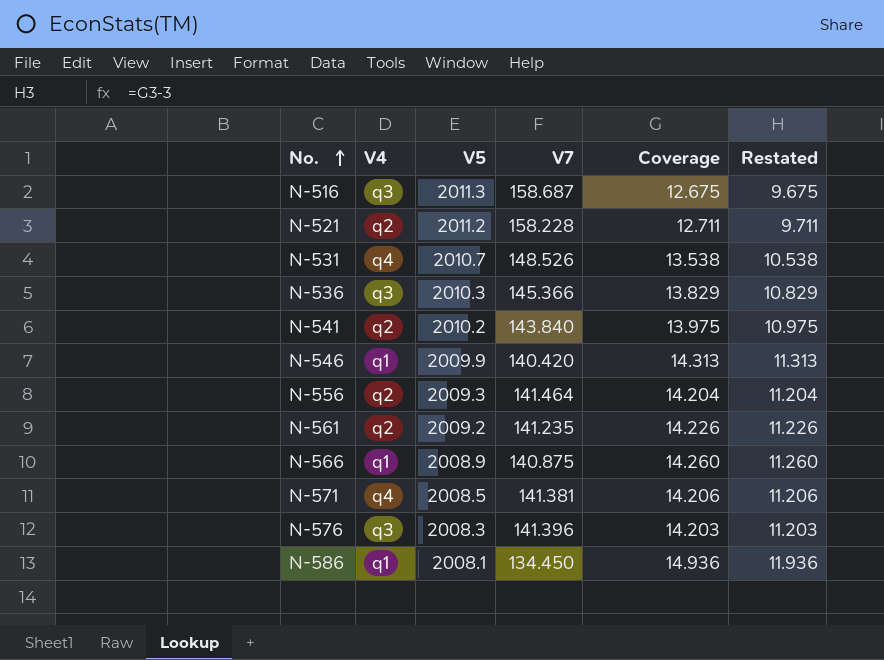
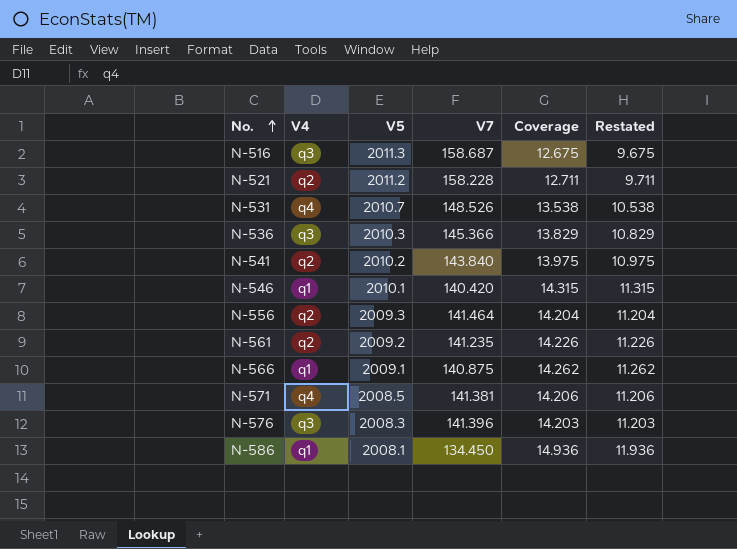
N-546 | V5: 2009.9 -> 2010.1
N-546 | Coverage: 14.313 -> 14.315
N-546 | Restated: 11.313 -> 11.315
N-566 | V5: 2008.9 -> 2009.1
N-566 | Coverage: 14.260 -> 14.262
N-566 | Restated: 11.260 -> 11.262

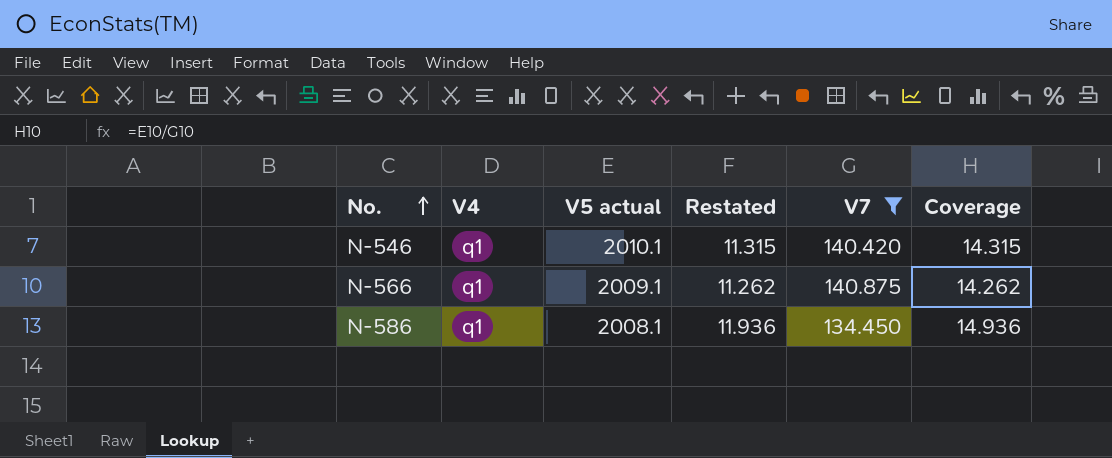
filter: none -> V7 <= 140.875
column name: V5 -> V5 actual
column Restated | position: 6 -> 4

